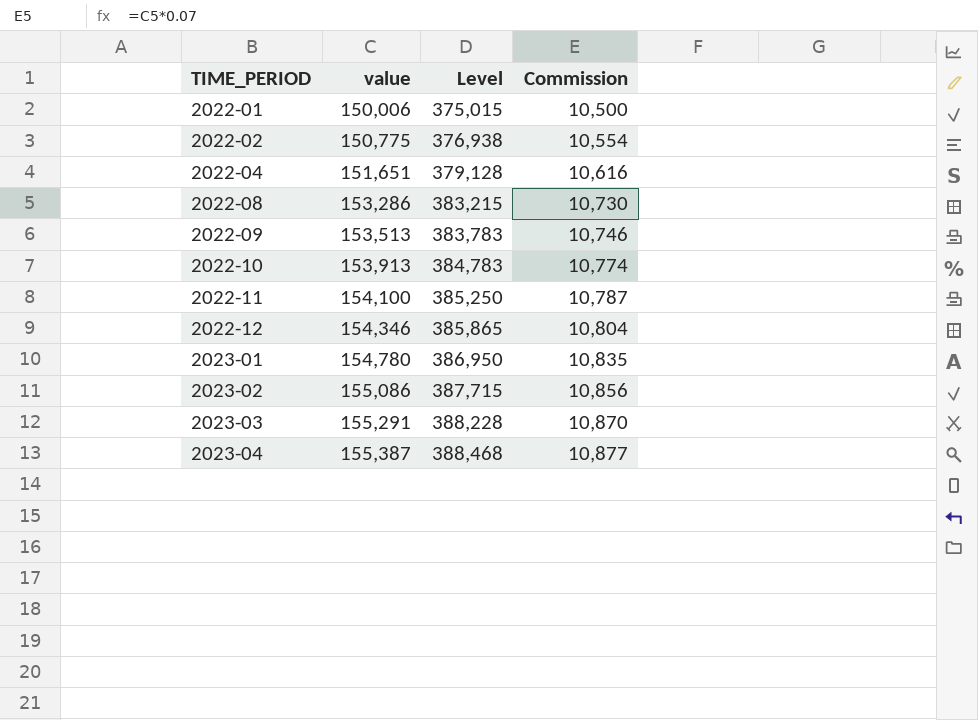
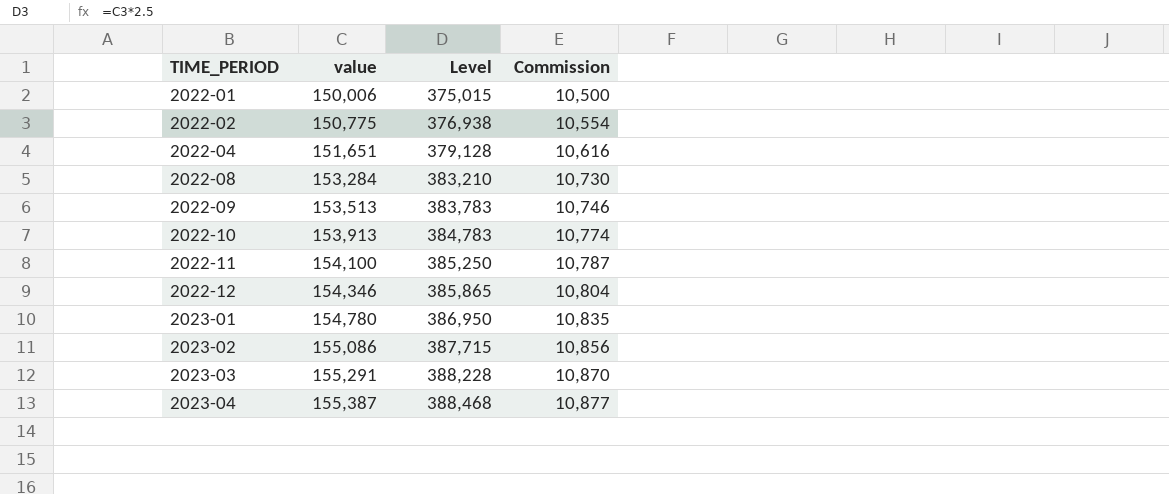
2022-08 | value: 153,286 -> 153,284
2022-08 | Level: 383,215 -> 383,210

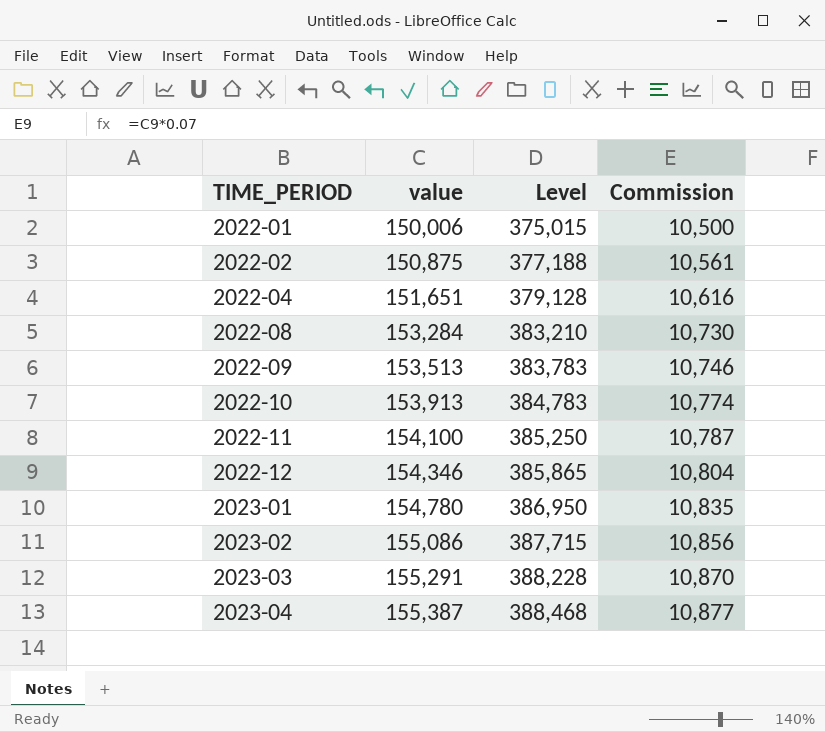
2022-02 | value: 150,775 -> 150,875
2022-02 | Level: 376,938 -> 377,188
2022-02 | Commission: 10,554 -> 10,561

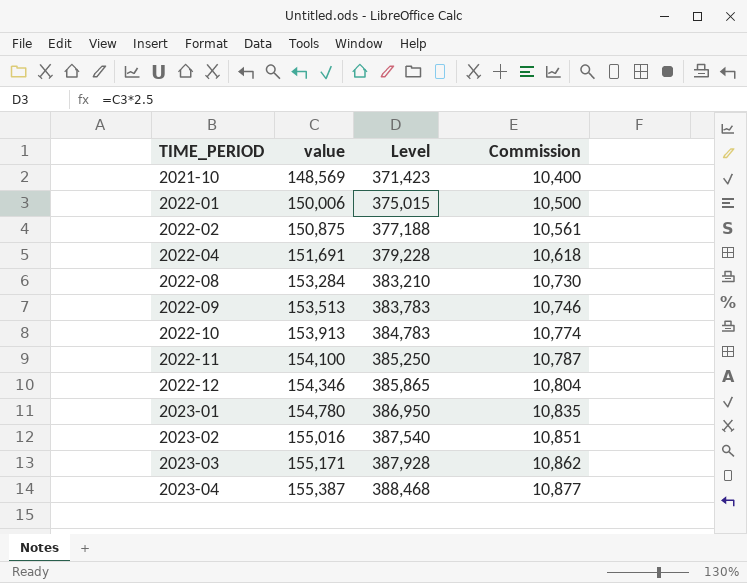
row 2021-10: none -> 148,569 | 371,423 | 10,400
2022-04 | value: 151,651 -> 151,691
2022-04 | Level: 379,128 -> 379,228
2022-04 | Commission: 10,616 -> 10,618
2023-02 | value: 155,086 -> 155,016
2023-02 | Level: 387,715 -> 387,540
2023-02 | Commission: 10,856 -> 10,851
2023-03 | value: 155,291 -> 155,171
2023-03 | Level: 388,228 -> 387,928
2023-03 | Commission: 10,870 -> 10,862

